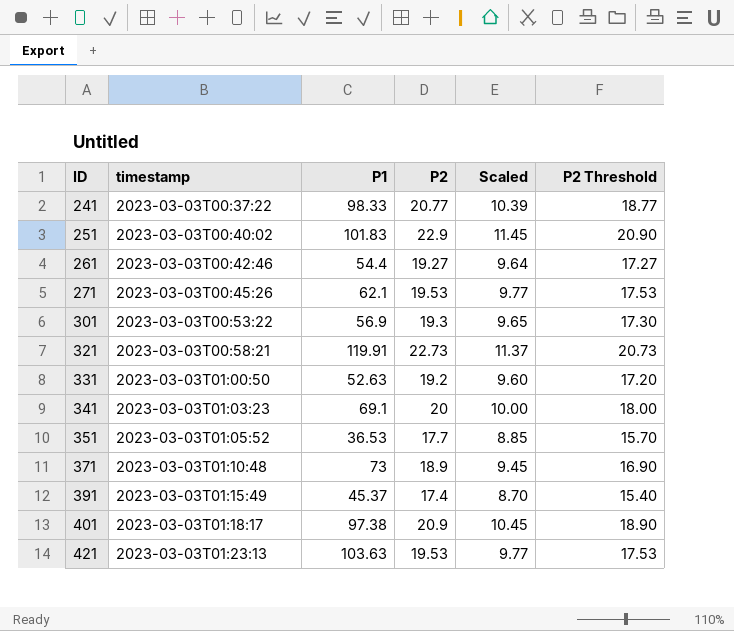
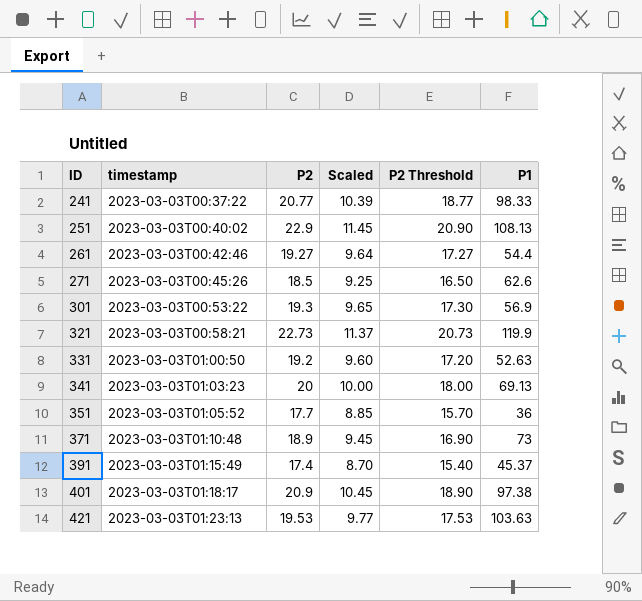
column P1 | position: 3 -> 6
251 | P1: 101.83 -> 108.13
271 | P2: 19.53 -> 18.5
271 | Scaled: 9.77 -> 9.25
271 | P2 Threshold: 17.53 -> 16.50
271 | P1: 62.1 -> 62.6
321 | P1: 119.91 -> 119.9
341 | P1: 69.1 -> 69.13
351 | P1: 36.53 -> 36

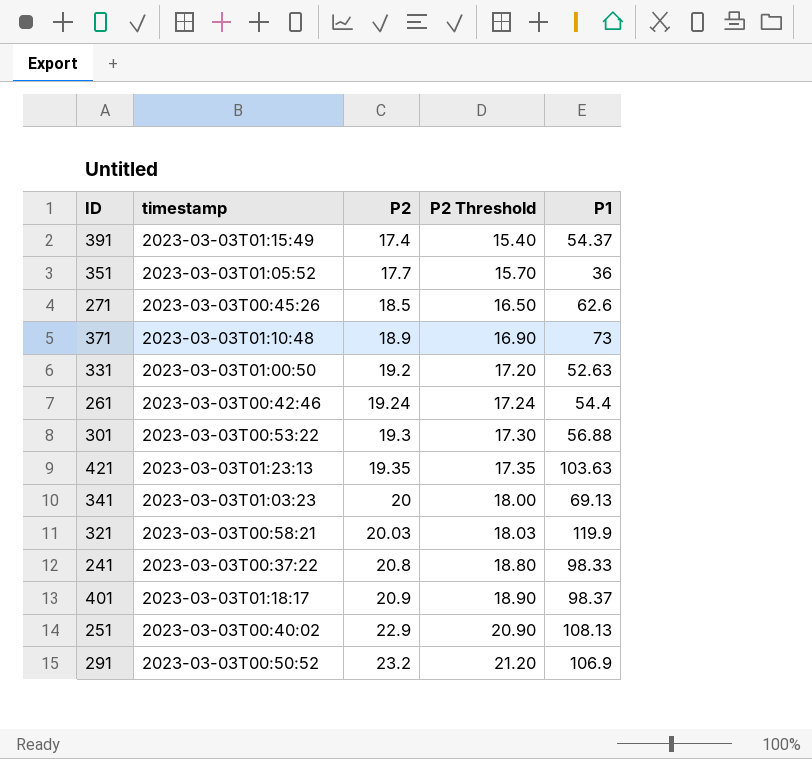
row order: ID ascending -> P2 ascending
column Scaled | formula: [P2] * 0.5 -> none
391 | P1: 45.37 -> 54.37
261 | P2: 19.27 -> 19.24
261 | P2 Threshold: 17.27 -> 17.24
301 | P1: 56.9 -> 56.88
421 | P2: 19.53 -> 19.35
421 | P2 Threshold: 17.53 -> 17.35
321 | P2: 22.73 -> 20.03
321 | P2 Threshold: 20.73 -> 18.03
241 | P2: 20.77 -> 20.8
241 | P2 Threshold: 18.77 -> 18.80
401 | P1: 97.38 -> 98.37
row 291: none -> 2023-03-03T00:50:52 | 23.2 | 21.20 | 106.9

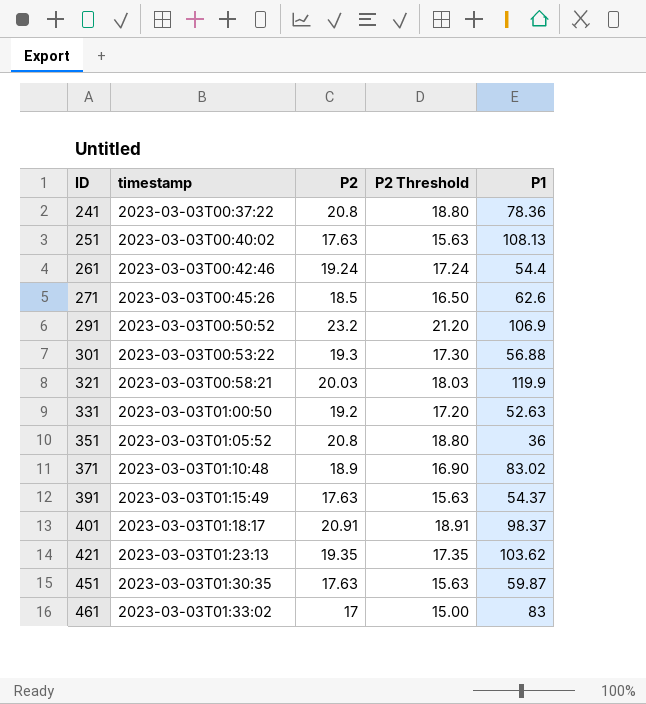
row order: P2 ascending -> ID ascending
row 341: 2023-03-03T01:03:23 | 20 | 18.00 | 69.13 -> none
241 | P1: 98.33 -> 78.36
251 | P2: 22.9 -> 17.63
251 | P2 Threshold: 20.90 -> 15.63
351 | P2: 17.7 -> 20.8
351 | P2 Threshold: 15.70 -> 18.80
371 | P1: 73 -> 83.02
391 | P2: 17.4 -> 17.63
391 | P2 Threshold: 15.40 -> 15.63
401 | P2: 20.9 -> 20.91
401 | P2 Threshold: 18.90 -> 18.91
421 | P1: 103.63 -> 103.62
row 451: none -> 2023-03-03T01:30:35 | 17.63 | 15.63 | 59.87
row 461: none -> 2023-03-03T01:33:02 | 17 | 15.00 | 83

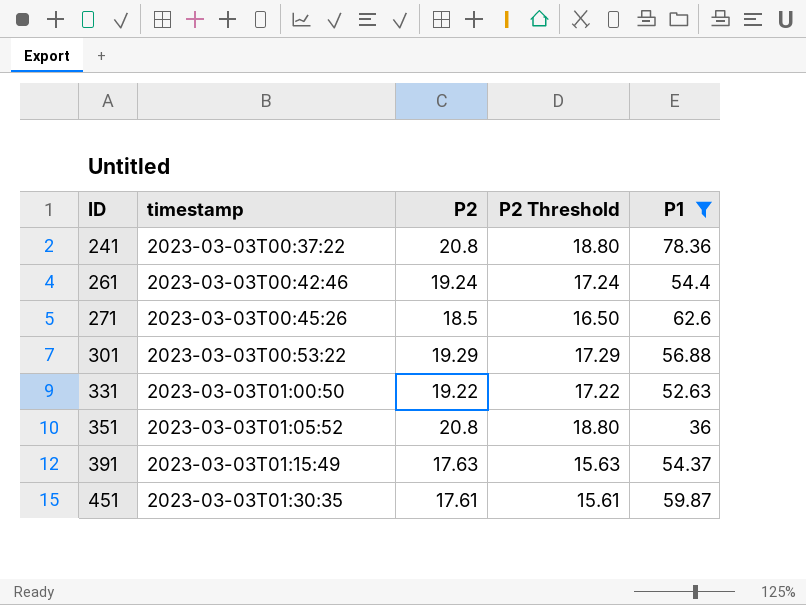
filter: none -> P1 <= 78.36
301 | P2: 19.3 -> 19.29
301 | P2 Threshold: 17.30 -> 17.29
331 | P2: 19.2 -> 19.22
331 | P2 Threshold: 17.20 -> 17.22
451 | P2: 17.63 -> 17.61
451 | P2 Threshold: 15.63 -> 15.61

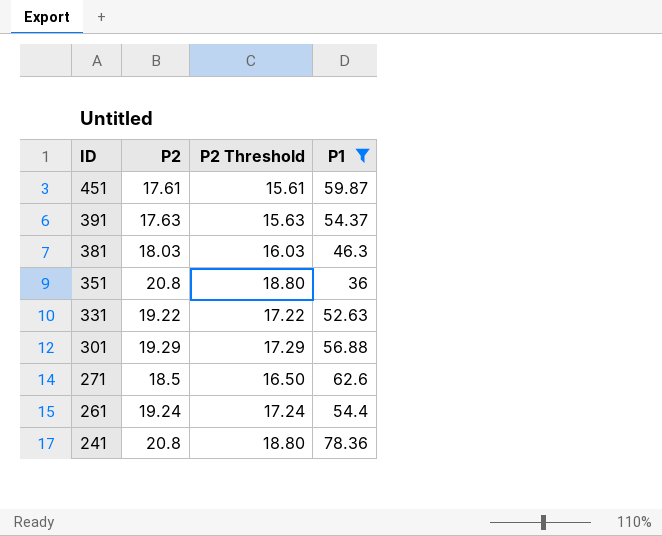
row order: ID ascending -> ID descending
column timestamp | position: 2 -> none
row 381: none -> 18.03 | 16.03 | 46.3

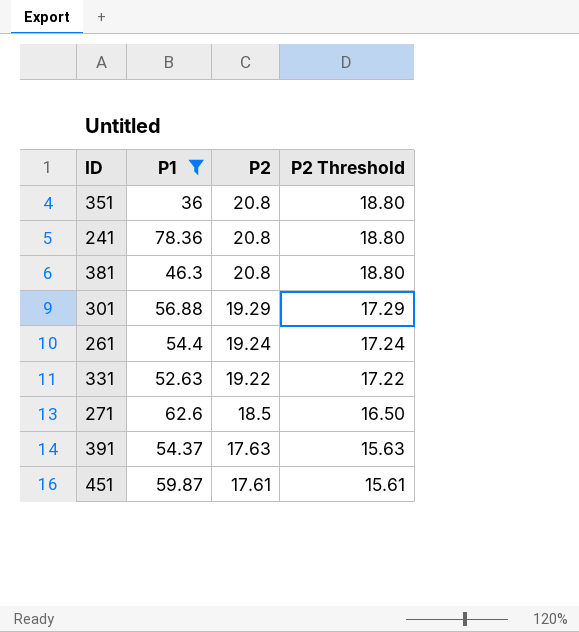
row order: ID descending -> P2 descending
column P1 | position: 4 -> 2
381 | P2: 18.03 -> 20.8
381 | P2 Threshold: 16.03 -> 18.80

